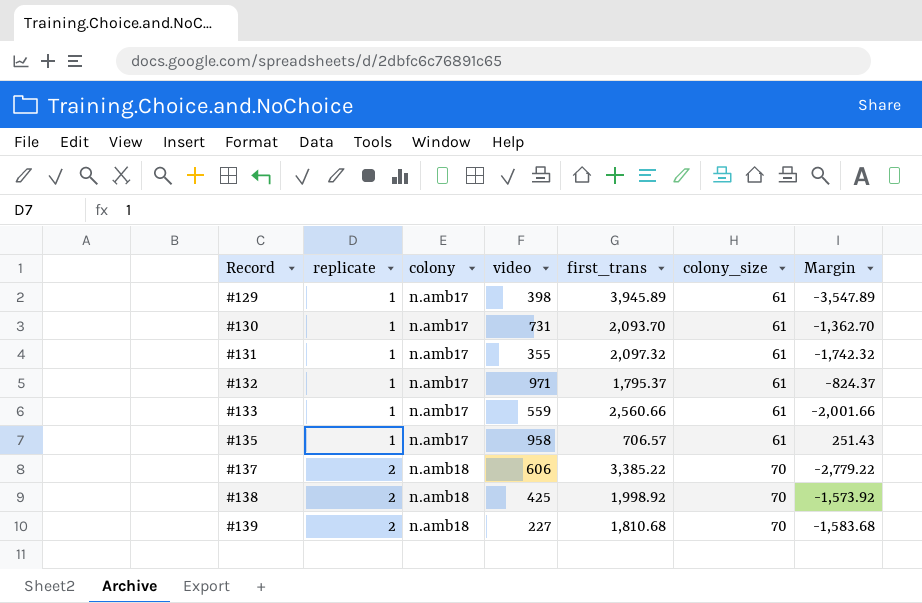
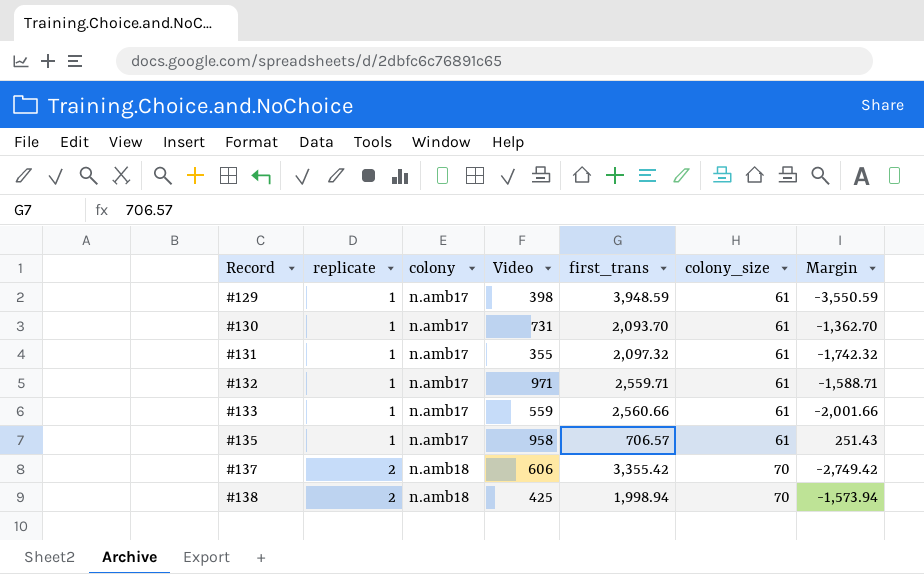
column name: video -> Video
row #139: 2 | n.amb18 | 227 | 1,810.68 | 70 | -1,583.68 -> none
#129 | first_trans: 3,945.89 -> 3,948.59
#129 | Margin: -3,547.89 -> -3,550.59
#132 | first_trans: 1,795.37 -> 2,559.71
#132 | Margin: -824.37 -> -1,588.71
#137 | first_trans: 3,385.22 -> 3,355.42
#137 | Margin: -2,779.22 -> -2,749.42
#138 | first_trans: 1,998.92 -> 1,998.94
#138 | Margin: -1,573.92 -> -1,573.94

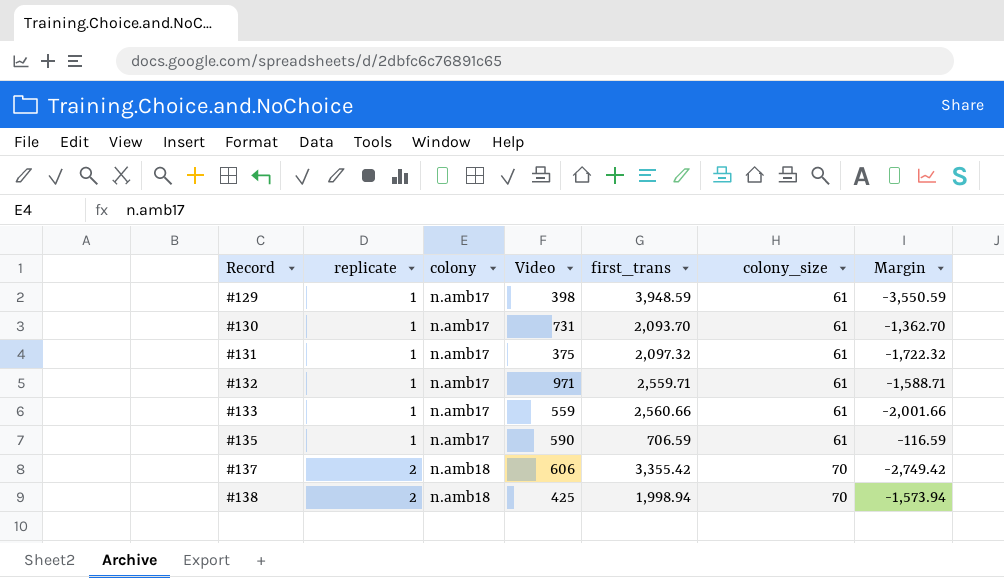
#131 | Video: 355 -> 375
#131 | Margin: -1,742.32 -> -1,722.32
#135 | Video: 958 -> 590
#135 | first_trans: 706.57 -> 706.59
#135 | Margin: 251.43 -> -116.59

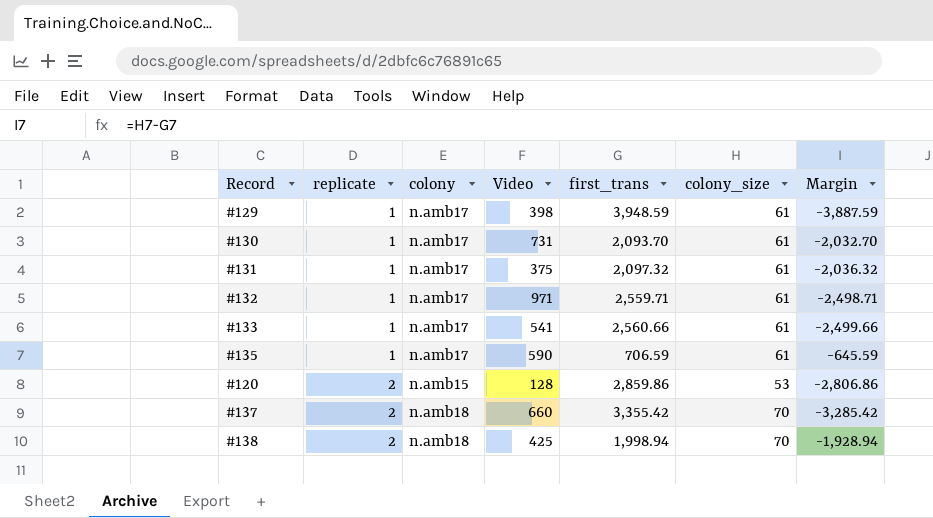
column Margin | formula: [Video] - [first_trans] -> [colony_size] - [first_trans]
#133 | Video: 559 -> 541
row #120: none -> 2 | n.amb15 | 128 | 2,859.86 | 53 | -2,806.86
#137 | Video: 606 -> 660

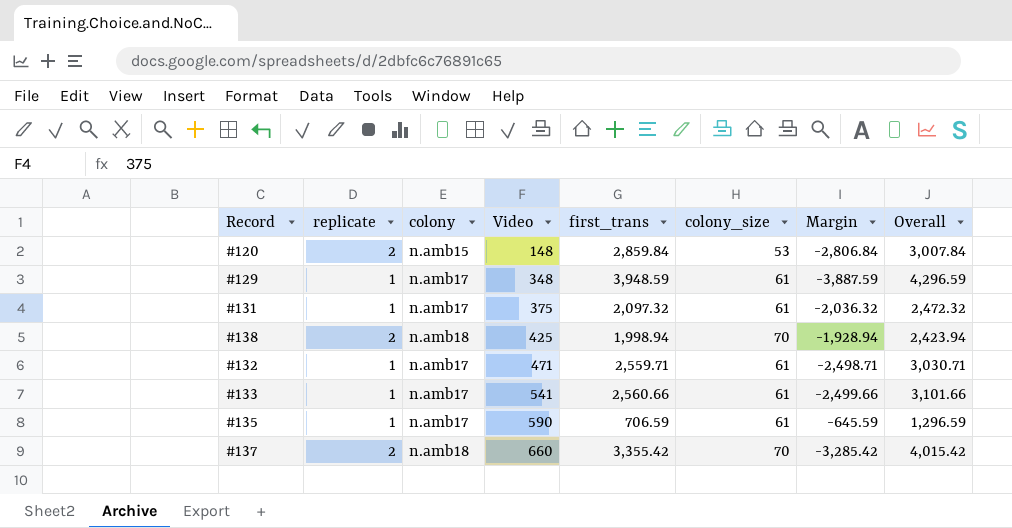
row order: replicate ascending -> Video ascending
column Overall | formula: none -> [Video] + [first_trans]
row #130: 1 | n.amb17 | 731 | 2,093.70 | 61 | -2,032.70 -> none
#120 | Video: 128 -> 148
#120 | first_trans: 2,859.86 -> 2,859.84
#120 | Margin: -2,806.86 -> -2,806.84
#129 | Video: 398 -> 348
#132 | Video: 971 -> 471

